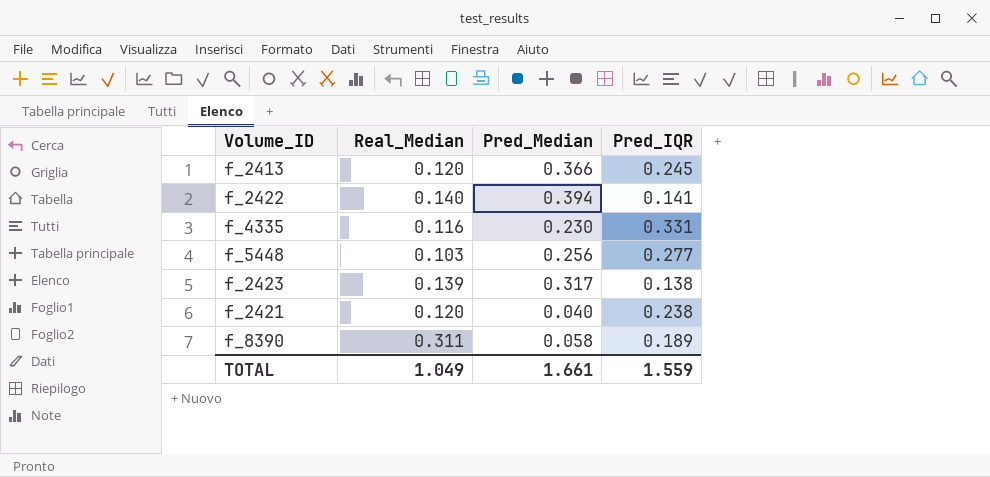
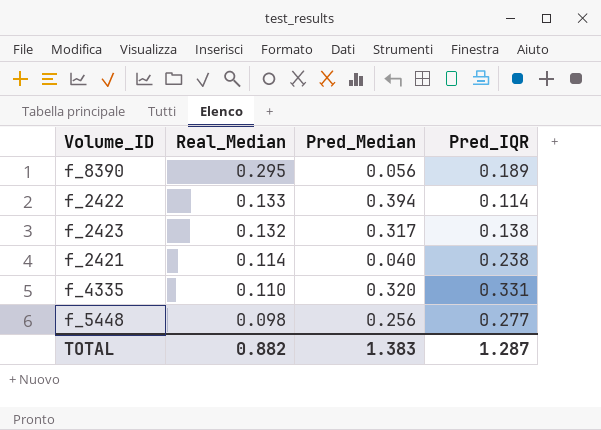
row order: none -> Real_Median descending
row f_2413: 0.120 | 0.366 | 0.245 -> none
f_8390 | Real_Median: 0.311 -> 0.295
f_8390 | Pred_Median: 0.058 -> 0.056
f_2422 | Real_Median: 0.140 -> 0.133
f_2422 | Pred_IQR: 0.141 -> 0.114
f_2423 | Real_Median: 0.139 -> 0.132
f_2421 | Real_Median: 0.120 -> 0.114
f_4335 | Real_Median: 0.116 -> 0.110
f_4335 | Pred_Median: 0.230 -> 0.320
f_5448 | Real_Median: 0.103 -> 0.098
TOTAL | Real_Median: 1.049 -> 0.882
TOTAL | Pred_Median: 1.661 -> 1.383
TOTAL | Pred_IQR: 1.559 -> 1.287

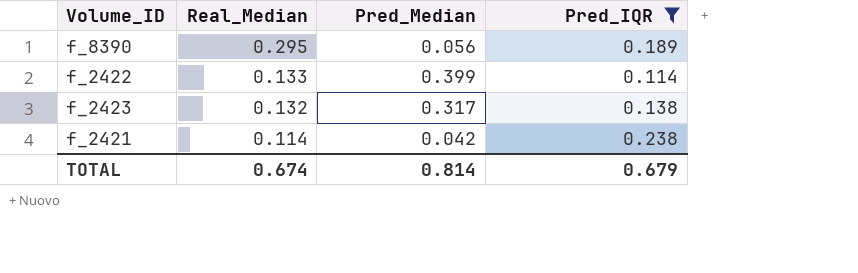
filter: none -> Pred_IQR <= 0.238
f_2422 | Pred_Median: 0.394 -> 0.399
f_2421 | Pred_Median: 0.040 -> 0.042
TOTAL | Real_Median: 0.882 -> 0.674
TOTAL | Pred_Median: 1.383 -> 0.814
TOTAL | Pred_IQR: 1.287 -> 0.679

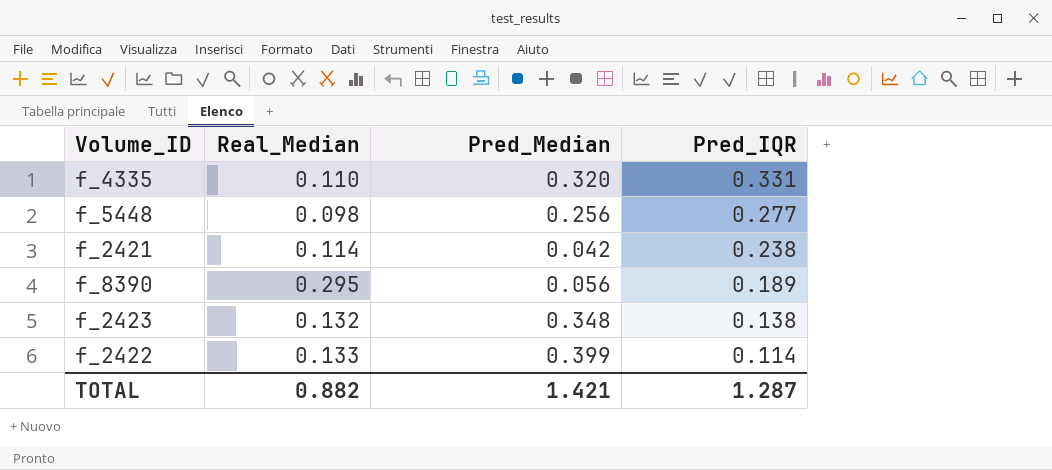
filter: Pred_IQR <= 0.238 -> none
row order: Real_Median descending -> Pred_IQR descending
f_2423 | Pred_Median: 0.317 -> 0.348
TOTAL | Real_Median: 0.674 -> 0.882
TOTAL | Pred_Median: 0.814 -> 1.421
TOTAL | Pred_IQR: 0.679 -> 1.287

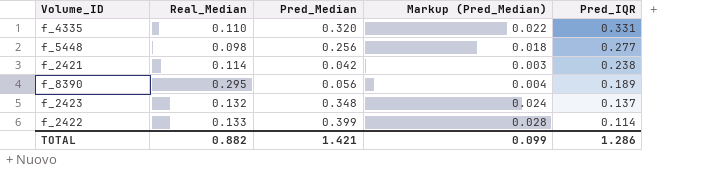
column Markup (Pred_Median) | formula: none -> [Pred_Median] * 0.07
f_2423 | Pred_IQR: 0.138 -> 0.137
TOTAL | Pred_IQR: 1.287 -> 1.286

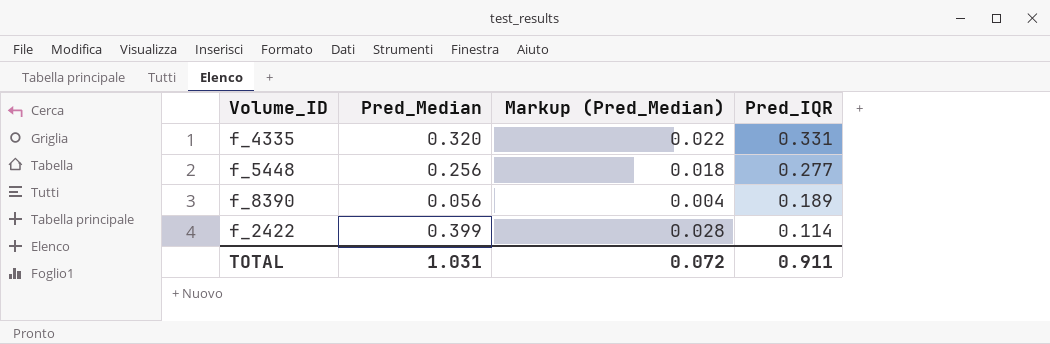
column Real_Median | position: 2 -> none
row f_2421: 0.114 | 0.042 | 0.003 | 0.238 -> none
row f_2423: 0.132 | 0.348 | 0.024 | 0.137 -> none
TOTAL | Pred_Median: 1.421 -> 1.031
TOTAL | Markup (Pred_Median): 0.099 -> 0.072
TOTAL | Pred_IQR: 1.286 -> 0.911

